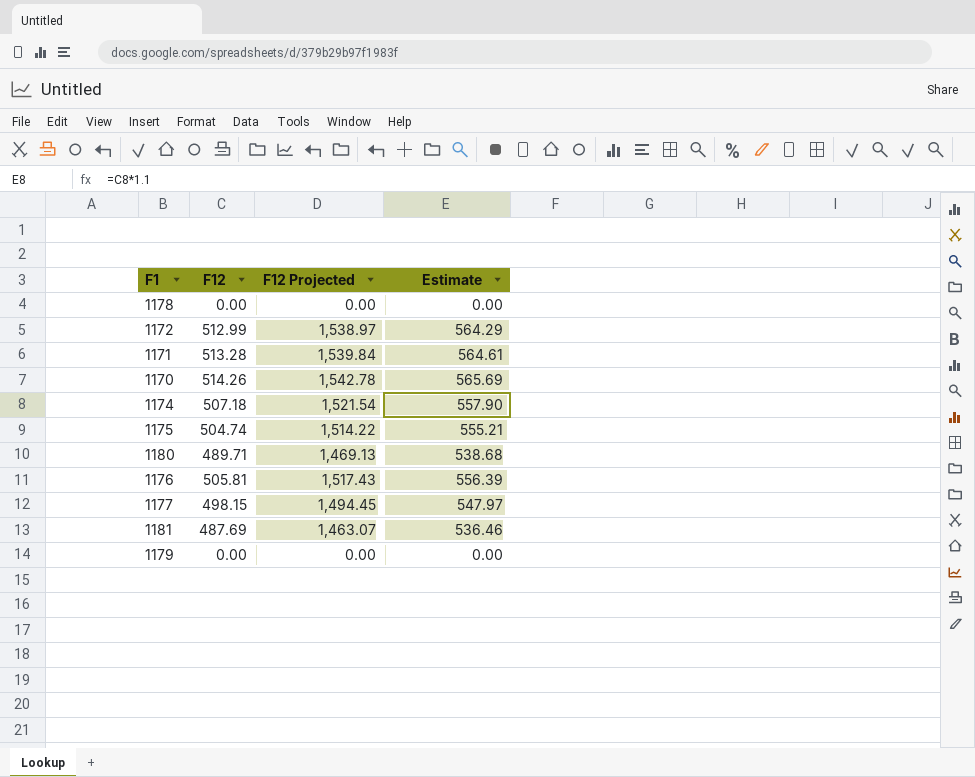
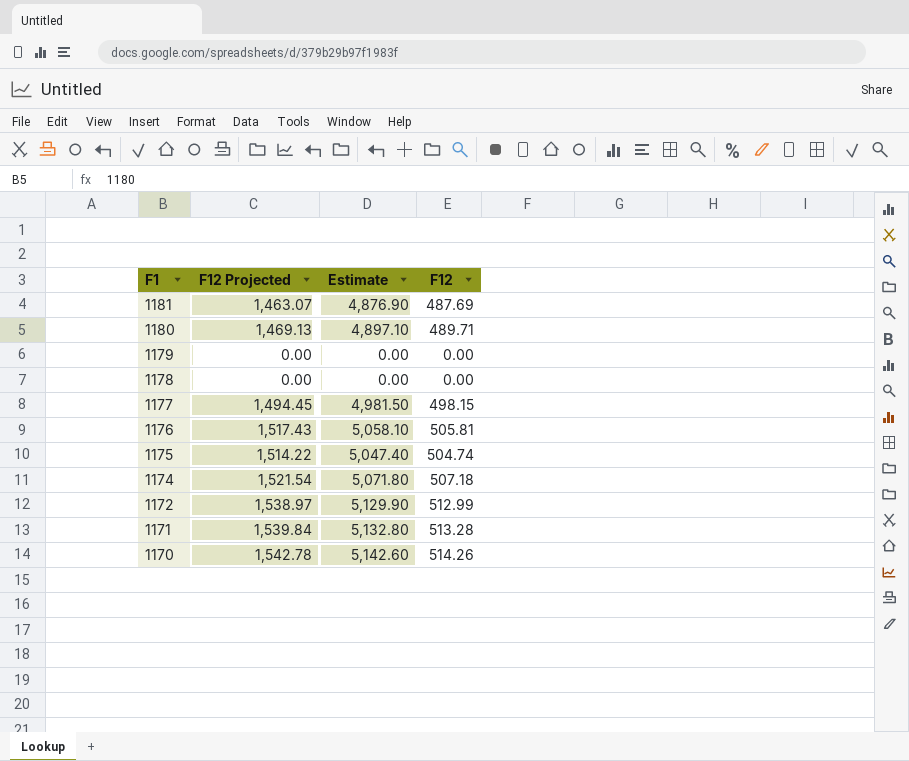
row order: none -> F1 descending
column Estimate | formula: [F12] * 1.1 -> [F12] * 10
column F12 | position: 2 -> 4

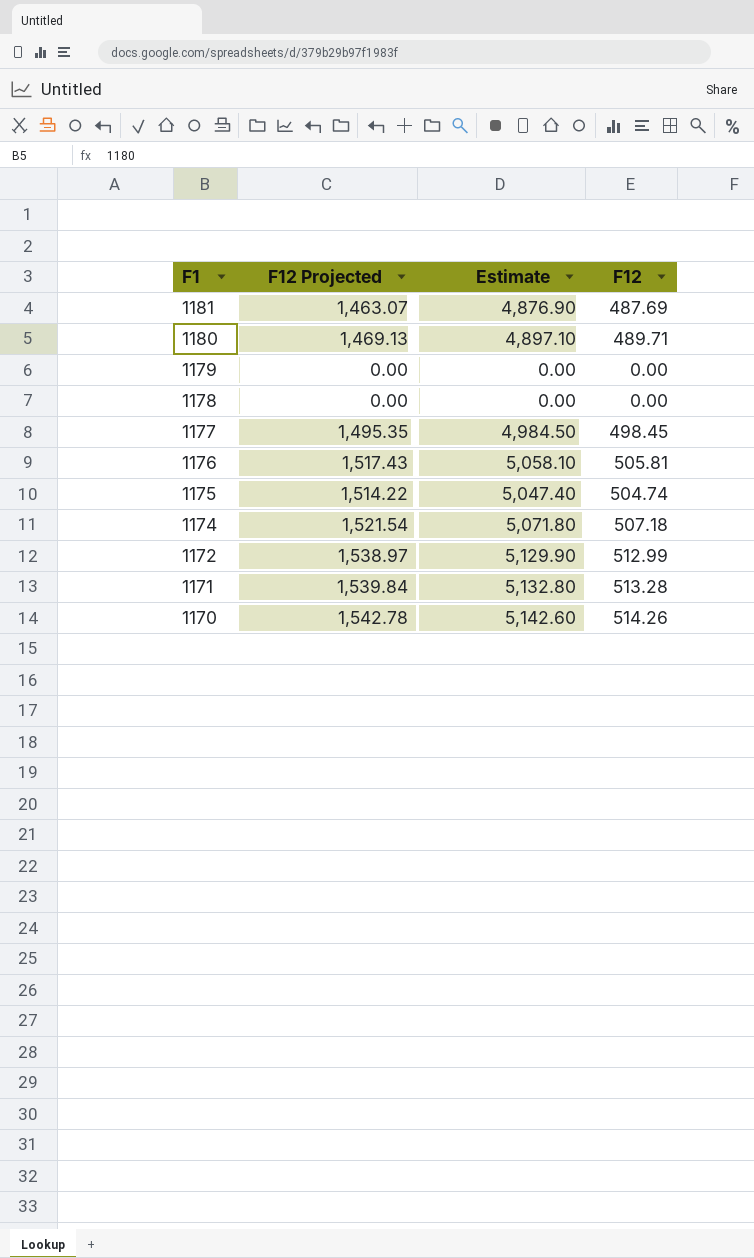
1177 | F12 Projected: 1,494.45 -> 1,495.35
1177 | Estimate: 4,981.50 -> 4,984.50
1177 | F12: 498.15 -> 498.45

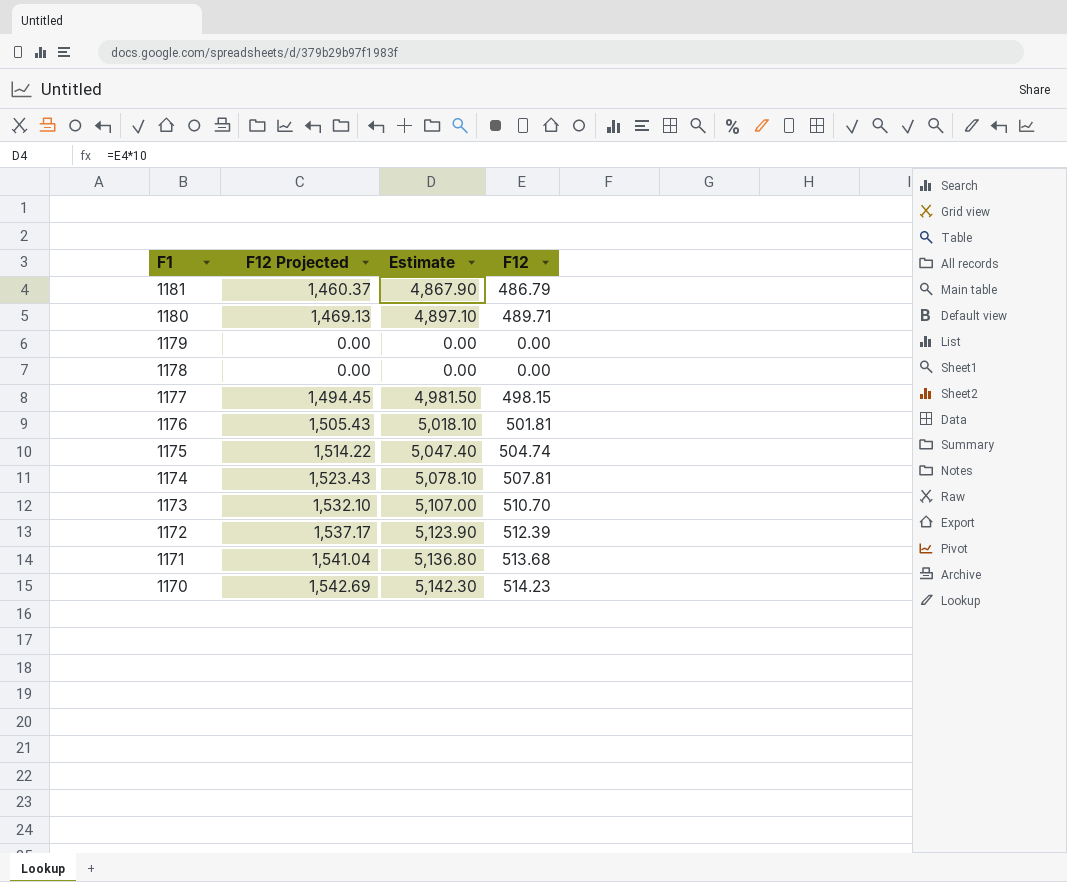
1181 | F12 Projected: 1,463.07 -> 1,460.37
1181 | Estimate: 4,876.90 -> 4,867.90
1181 | F12: 487.69 -> 486.79
1177 | F12 Projected: 1,495.35 -> 1,494.45
1177 | Estimate: 4,984.50 -> 4,981.50
1177 | F12: 498.45 -> 498.15
1176 | F12 Projected: 1,517.43 -> 1,505.43
1176 | Estimate: 5,058.10 -> 5,018.10
1176 | F12: 505.81 -> 501.81
1174 | F12 Projected: 1,521.54 -> 1,523.43
1174 | Estimate: 5,071.80 -> 5,078.10
1174 | F12: 507.18 -> 507.81
row 1173: none -> 1,532.10 | 5,107.00 | 510.70
1172 | F12 Projected: 1,538.97 -> 1,537.17
1172 | Estimate: 5,129.90 -> 5,123.90
1172 | F12: 512.99 -> 512.39
1171 | F12 Projected: 1,539.84 -> 1,541.04
1171 | Estimate: 5,132.80 -> 5,136.80
1171 | F12: 513.28 -> 513.68
1170 | F12 Projected: 1,542.78 -> 1,542.69
1170 | Estimate: 5,142.60 -> 5,142.30
1170 | F12: 514.26 -> 514.23

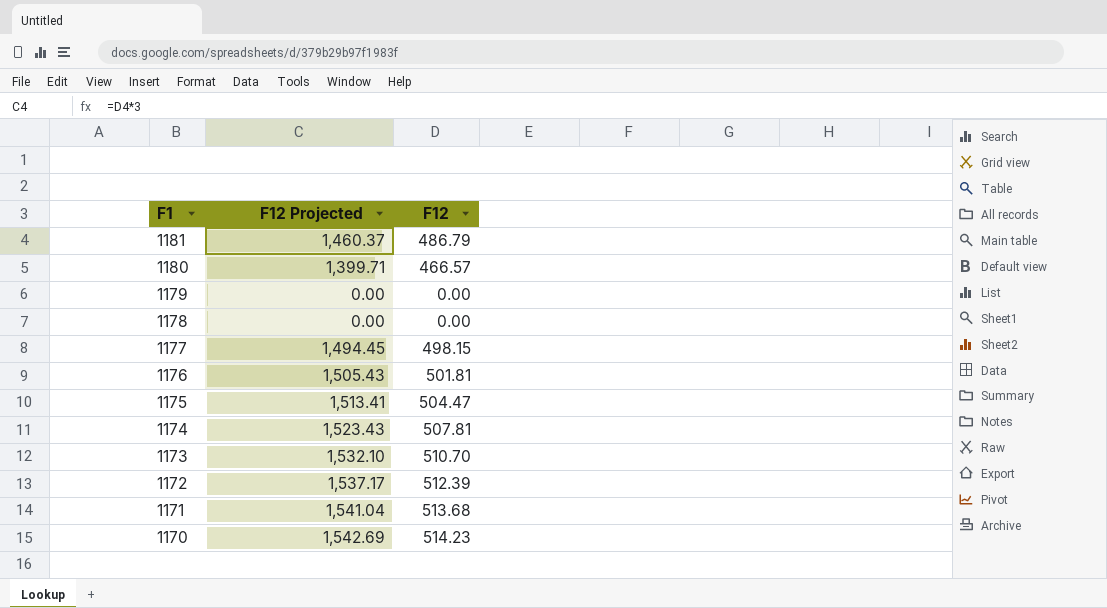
column Estimate | formula: [F12] * 10 -> none
1180 | F12 Projected: 1,469.13 -> 1,399.71
1180 | F12: 489.71 -> 466.57
1175 | F12 Projected: 1,514.22 -> 1,513.41
1175 | F12: 504.74 -> 504.47

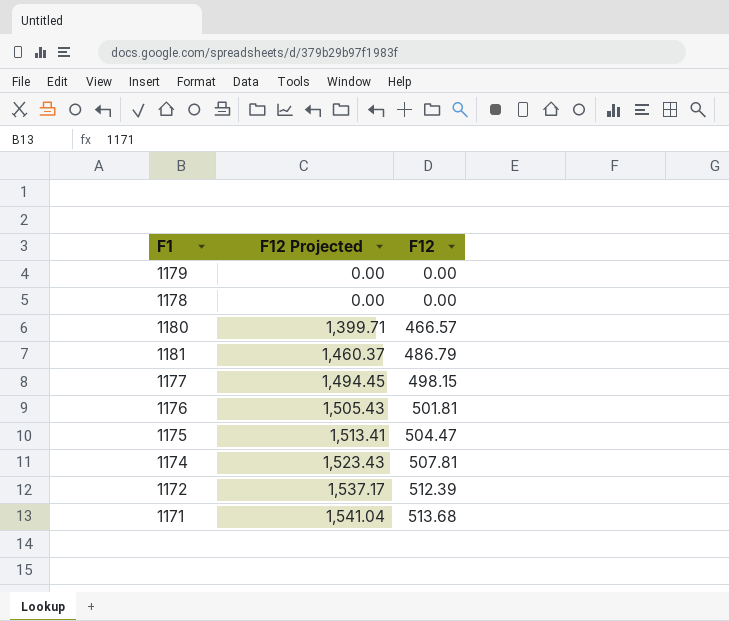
row order: F1 descending -> F12 Projected ascending
row 1173: 1,532.10 | 510.70 -> none
row 1170: 1,542.69 | 514.23 -> none

